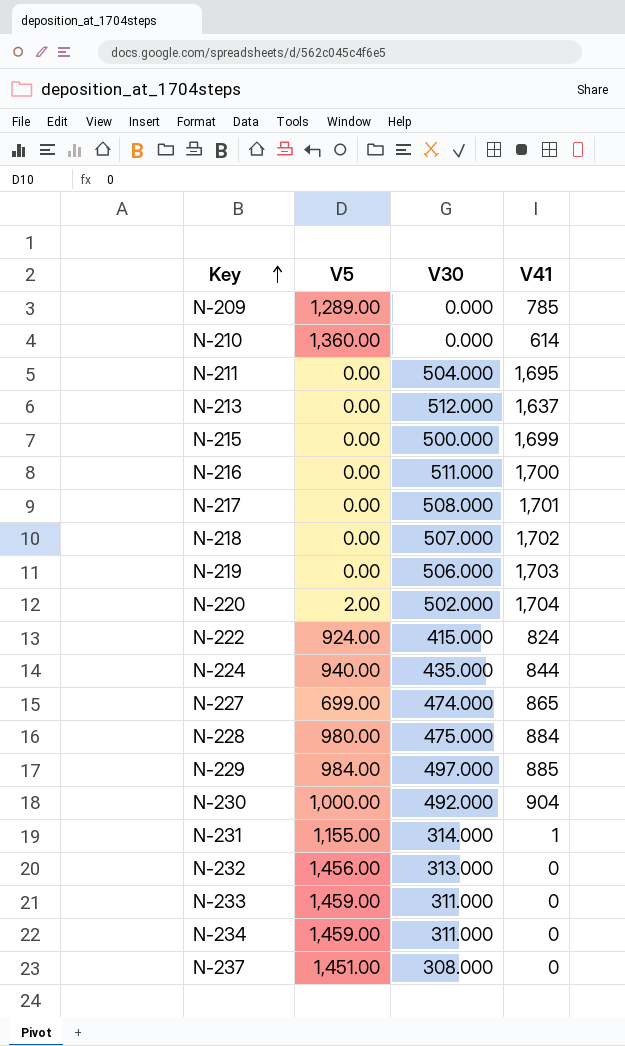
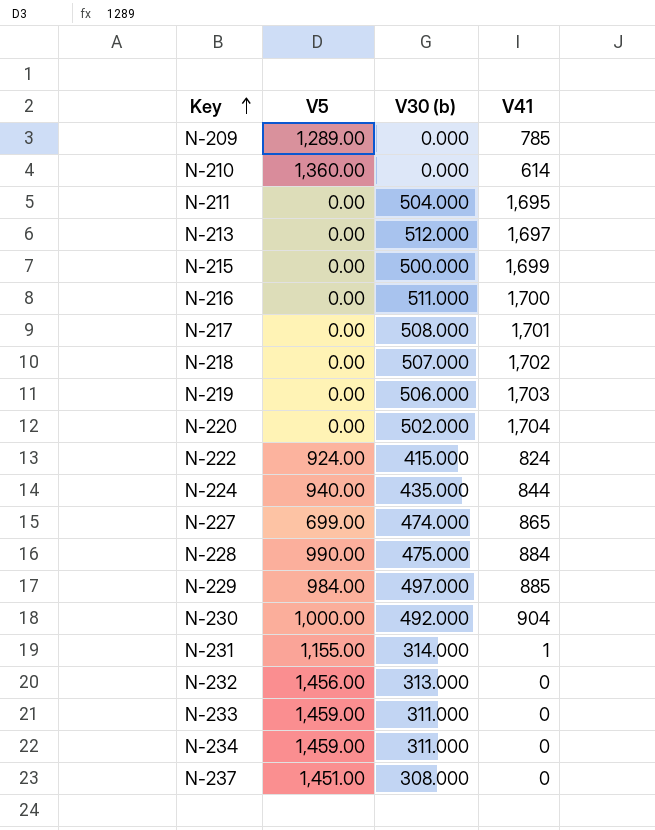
column name: V30 -> V30 (b)
N-213 | V41: 1,637 -> 1,697
N-220 | V5: 2.00 -> 0.00
N-228 | V5: 980.00 -> 990.00

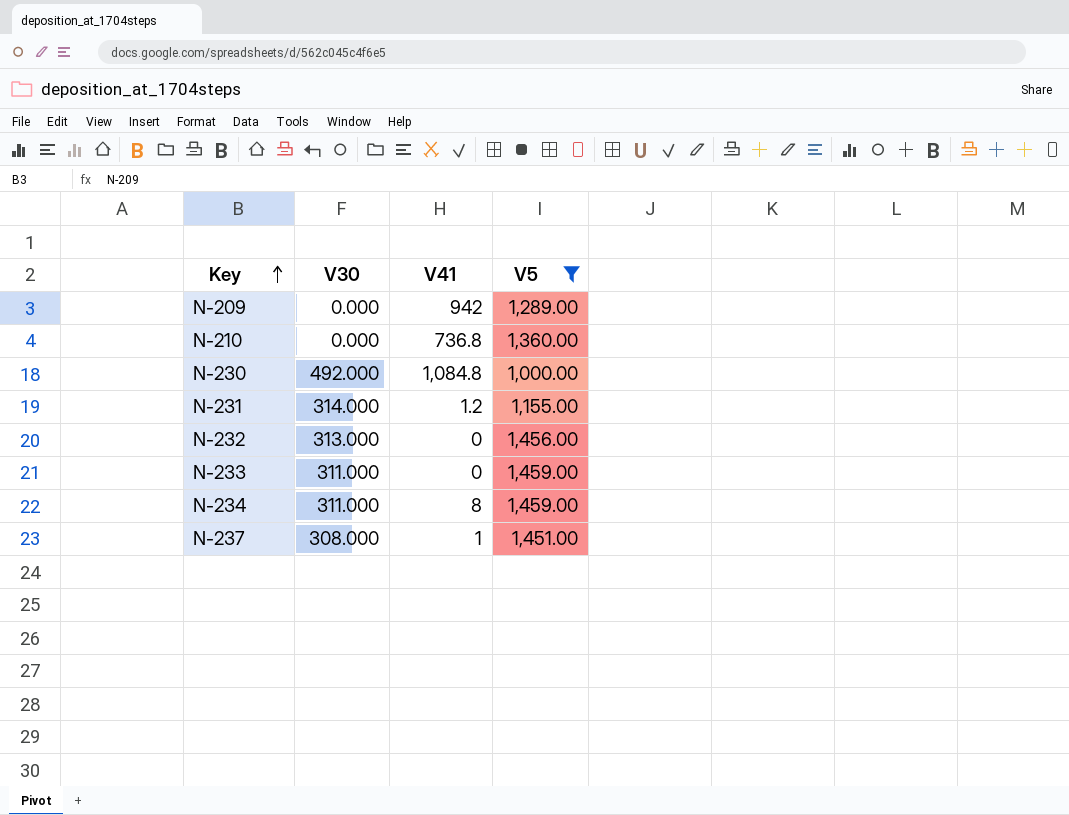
filter: none -> V5 >= 1,000.00
column name: V30 (b) -> V30
column V5 | position: 2 -> 4
N-209 | V41: 785 -> 942
N-210 | V41: 614 -> 736.8
N-230 | V41: 904 -> 1,084.8
N-231 | V41: 1 -> 1.2
N-234 | V41: 0 -> 8
N-237 | V41: 0 -> 1

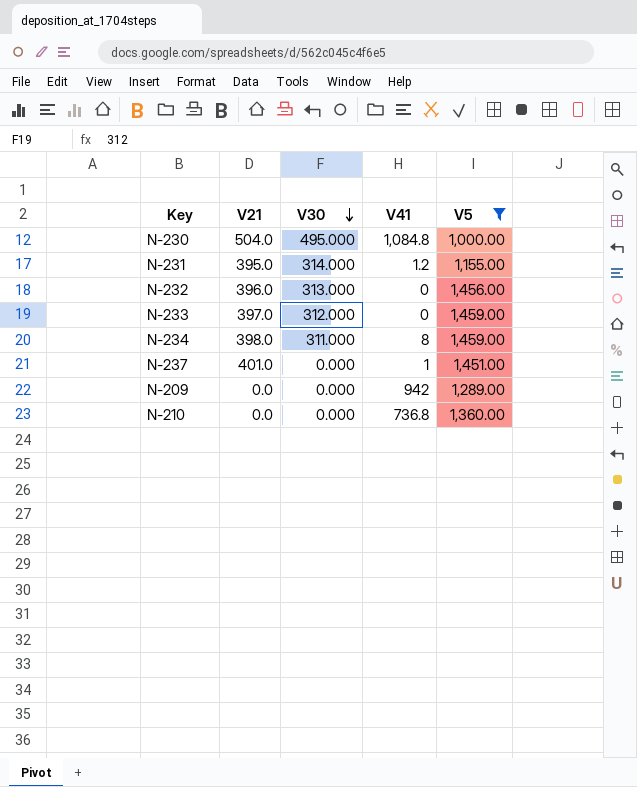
row order: Key ascending -> V30 descending
column V21 | position: none -> 2
N-230 | V30: 492.000 -> 495.000
N-233 | V30: 311.000 -> 312.000
N-237 | V30: 308.000 -> 0.000

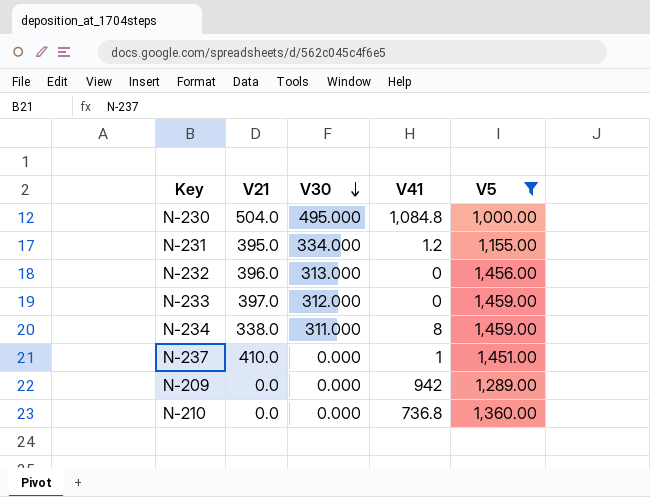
N-231 | V30: 314.000 -> 334.000
N-234 | V21: 398.0 -> 338.0
N-237 | V21: 401.0 -> 410.0

